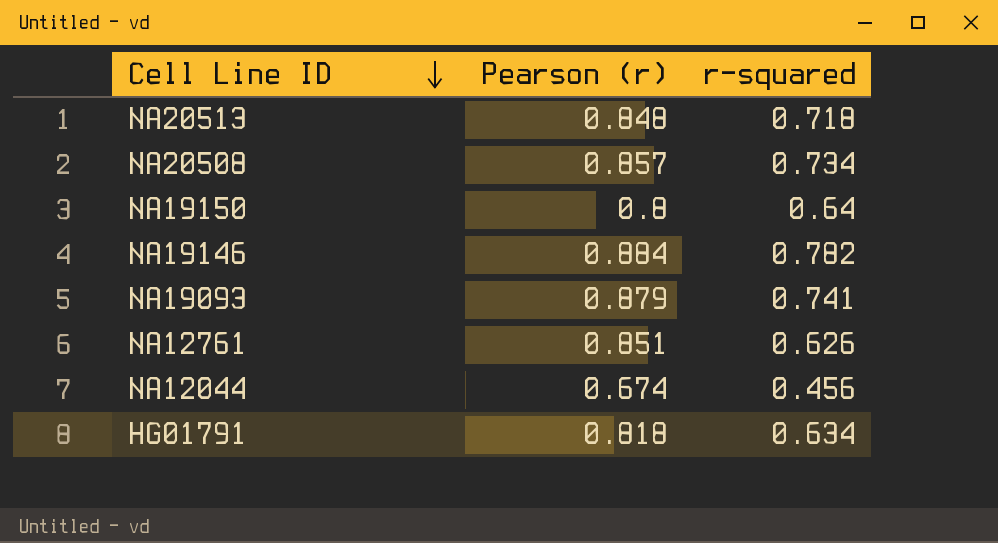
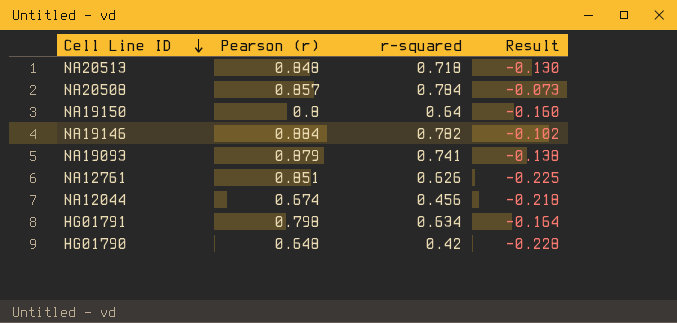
column Result | formula: none -> [r-squared] - [Pearson (r)]
NA20508 | r-squared: 0.734 -> 0.784
HG01791 | Pearson (r): 0.818 -> 0.798
row HG01790: none -> 0.648 | 0.42 | -0.228

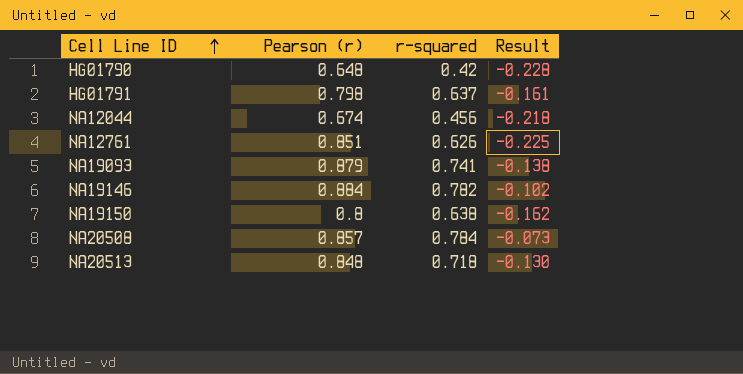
row order: Cell Line ID descending -> Cell Line ID ascending
HG01791 | r-squared: 0.634 -> 0.637
HG01791 | Result: -0.164 -> -0.161
NA19150 | r-squared: 0.64 -> 0.638
NA19150 | Result: -0.160 -> -0.162

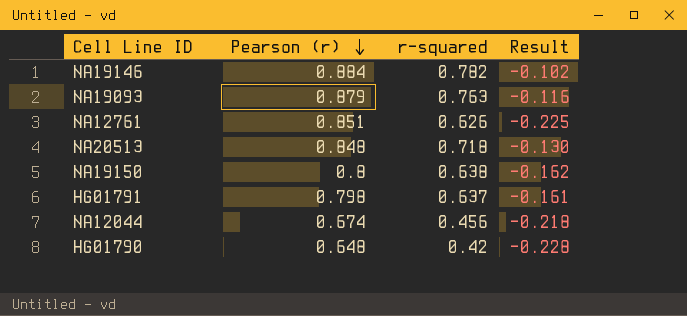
row order: Cell Line ID ascending -> Pearson (r) descending
row NA20508: 0.857 | 0.784 | -0.073 -> none
NA19093 | r-squared: 0.741 -> 0.763
NA19093 | Result: -0.138 -> -0.116

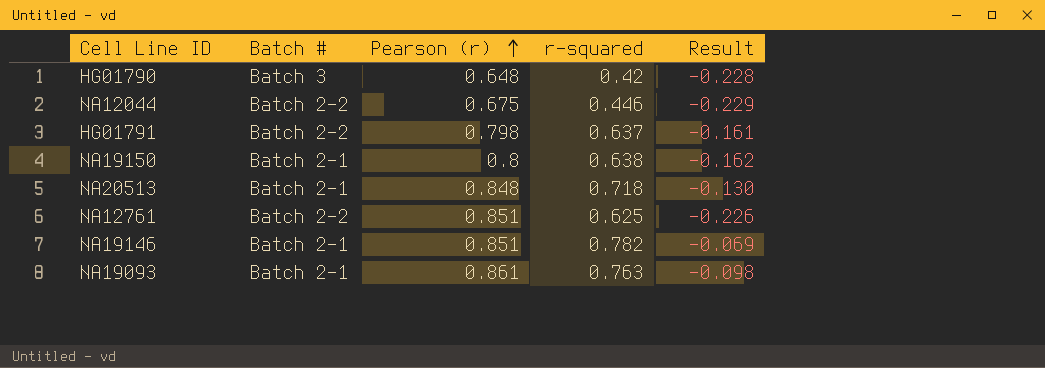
row order: Pearson (r) descending -> Pearson (r) ascending
column Batch # | position: none -> 2
NA12044 | Pearson (r): 0.674 -> 0.675
NA12044 | r-squared: 0.456 -> 0.446
NA12044 | Result: -0.218 -> -0.229
NA12761 | r-squared: 0.626 -> 0.625
NA12761 | Result: -0.225 -> -0.226
NA19146 | Pearson (r): 0.884 -> 0.851
NA19146 | Result: -0.102 -> -0.069
NA19093 | Pearson (r): 0.879 -> 0.861
NA19093 | Result: -0.116 -> -0.098

